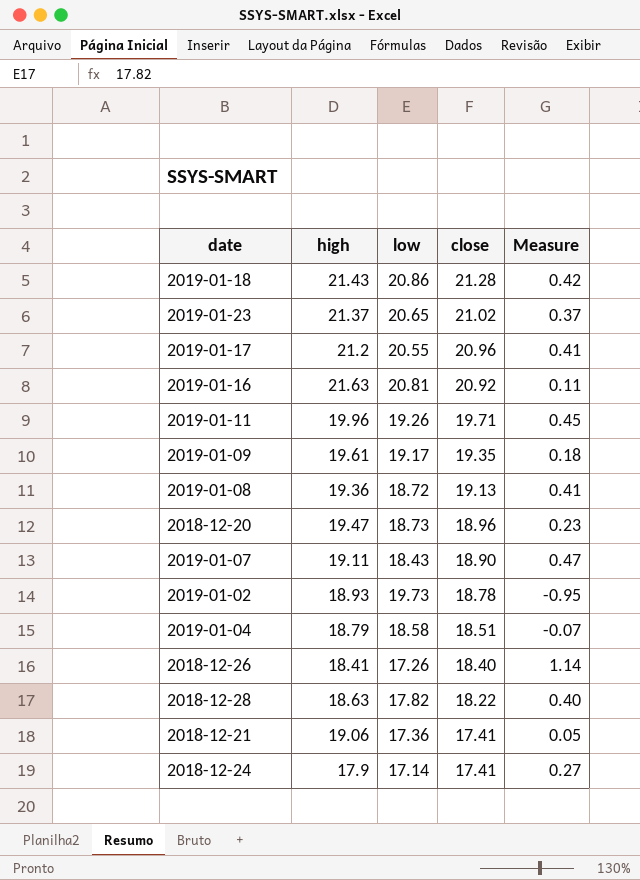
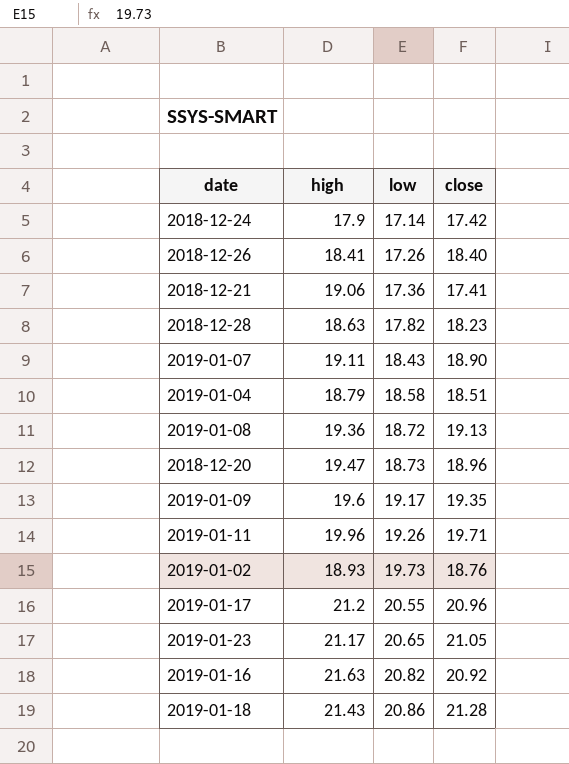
row order: close descending -> low ascending
column Measure | formula: [close] - [low] -> none
2018-12-24 | close: 17.41 -> 17.42
2018-12-28 | close: 18.22 -> 18.23
2019-01-09 | high: 19.61 -> 19.6
2019-01-02 | close: 18.78 -> 18.76
2019-01-23 | high: 21.37 -> 21.17
2019-01-23 | close: 21.02 -> 21.05
2019-01-16 | low: 20.81 -> 20.82

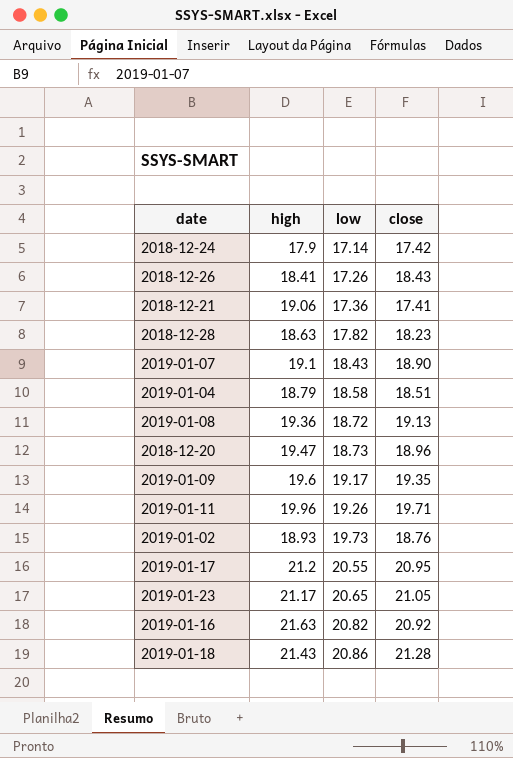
2018-12-26 | close: 18.40 -> 18.43
2019-01-07 | high: 19.11 -> 19.1
2019-01-17 | close: 20.96 -> 20.95

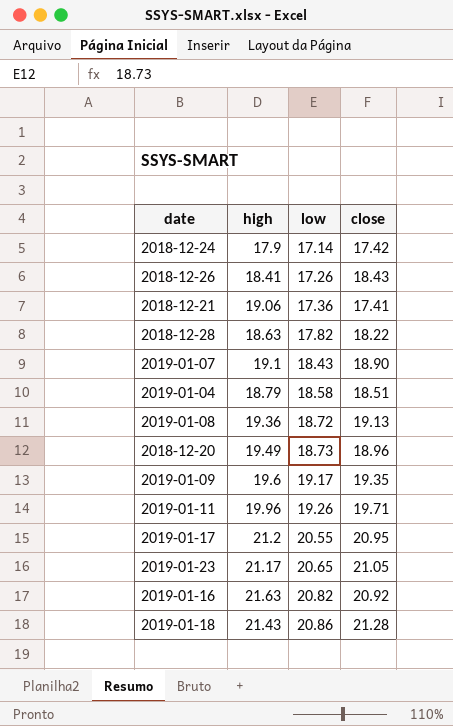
row 2019-01-02: 18.93 | 19.73 | 18.76 -> none
2018-12-28 | close: 18.23 -> 18.22
2018-12-20 | high: 19.47 -> 19.49

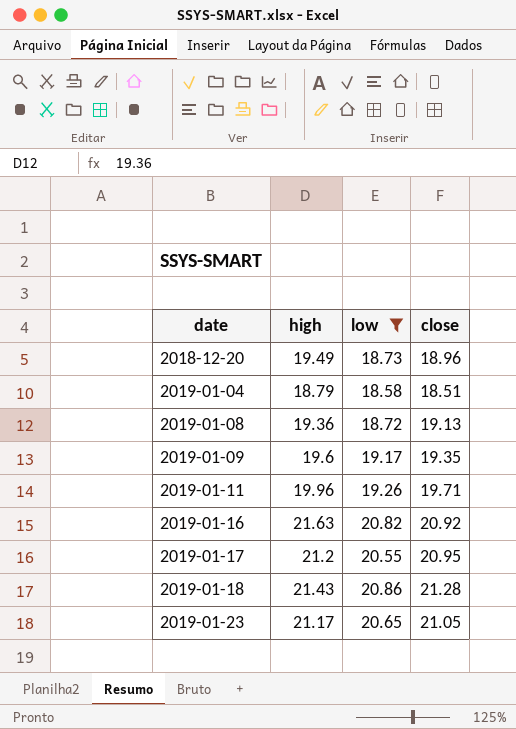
filter: none -> low >= 18.58
row order: low ascending -> date ascending

